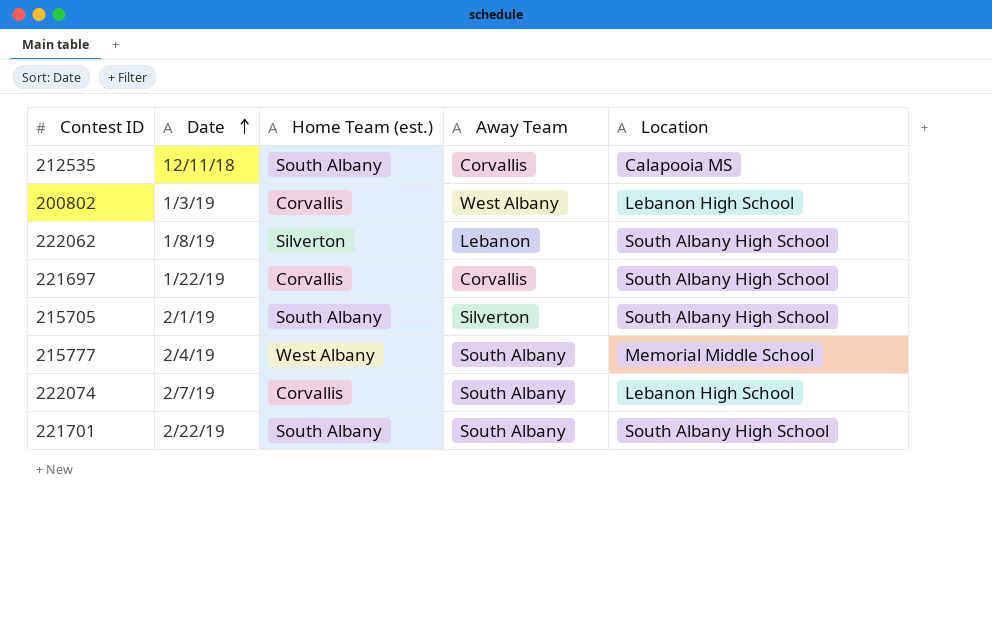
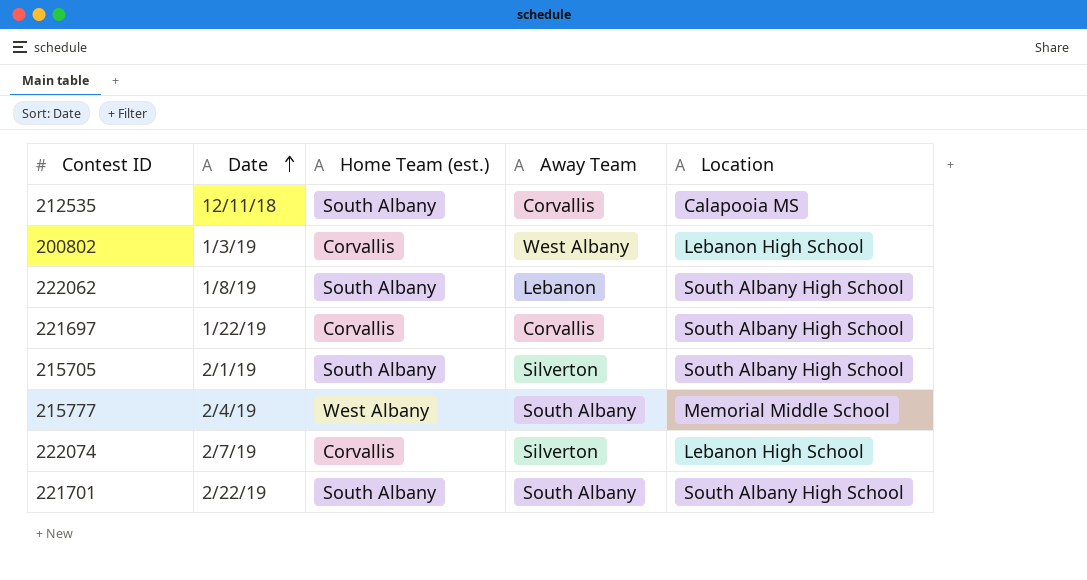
222062 | Home Team (est.): Silverton -> South Albany
222074 | Away Team: South Albany -> Silverton

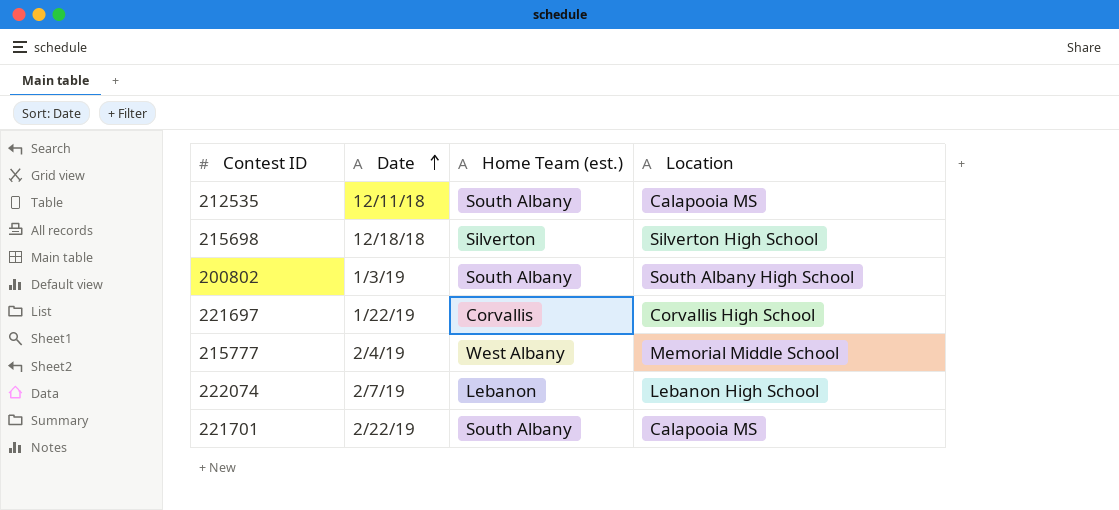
column Away Team | position: 4 -> none
row 222062: 1/8/19 | South Albany | Lebanon | South Albany High School -> none
row 215705: 2/1/19 | South Albany | Silverton | South Albany High School -> none
row 215698: none -> 12/18/18 | Silverton | Silverton High School
200802 | Home Team (est.): Corvallis -> South Albany
200802 | Location: Lebanon High School -> South Albany High School
221697 | Location: South Albany High School -> Corvallis High School
222074 | Home Team (est.): Corvallis -> Lebanon
221701 | Location: South Albany High School -> Calapooia MS

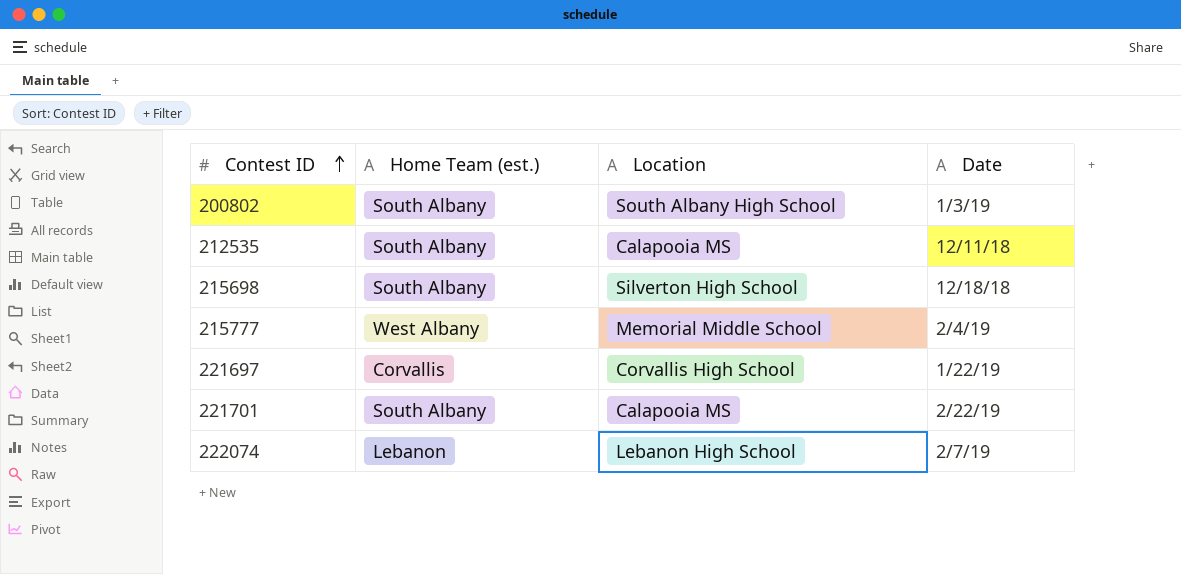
row order: Date ascending -> Contest ID ascending
column Date | position: 2 -> 4
215698 | Home Team (est.): Silverton -> South Albany

